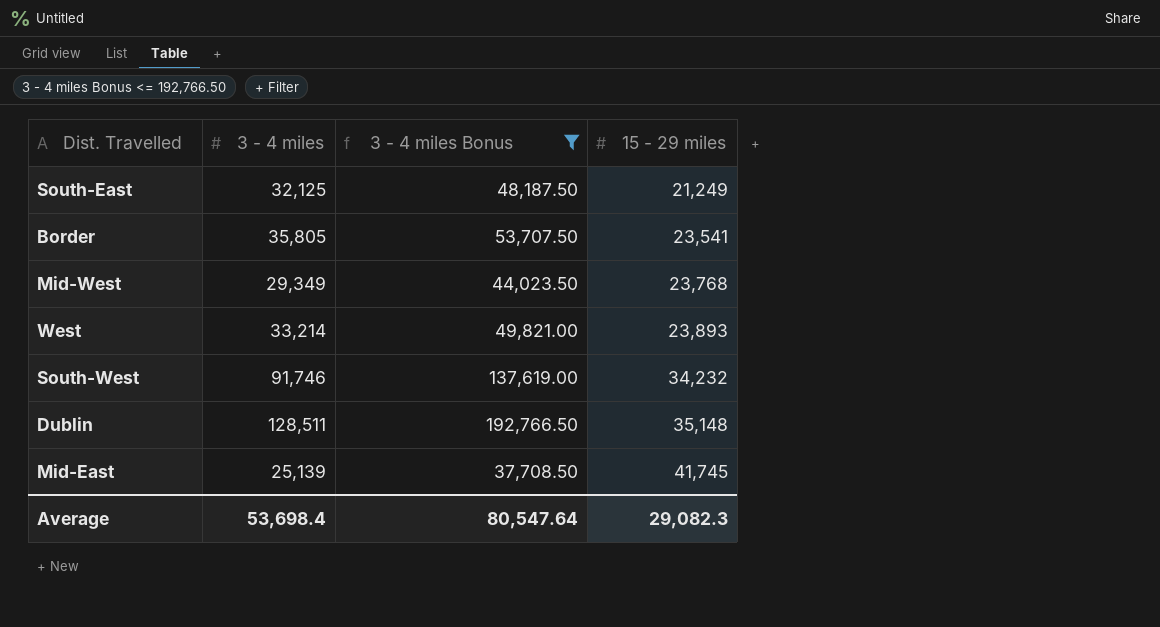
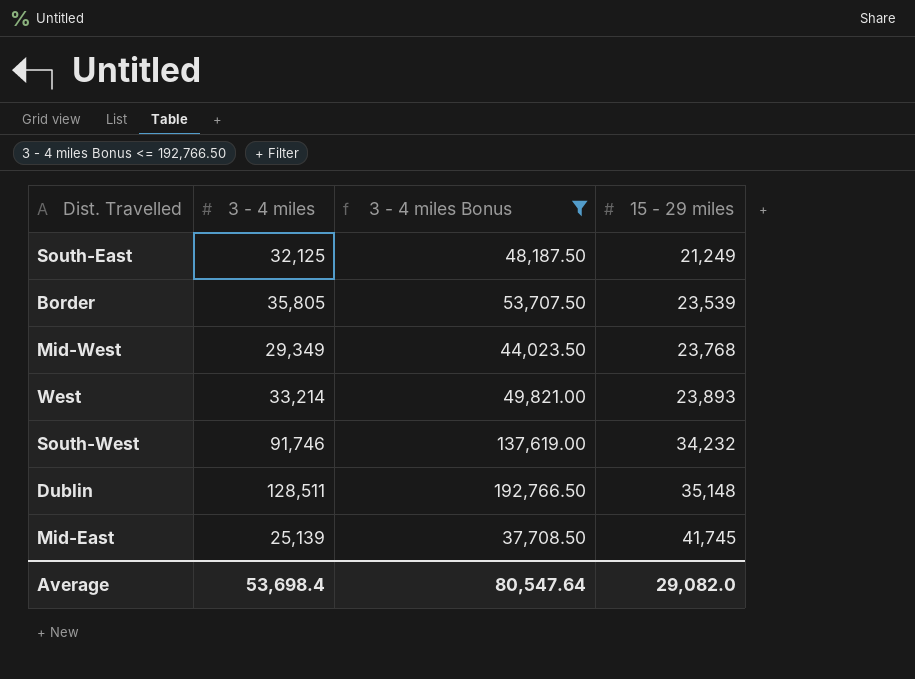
Border | 15 - 29 miles: 23,541 -> 23,539
Average | 15 - 29 miles: 29,082.3 -> 29,082.0

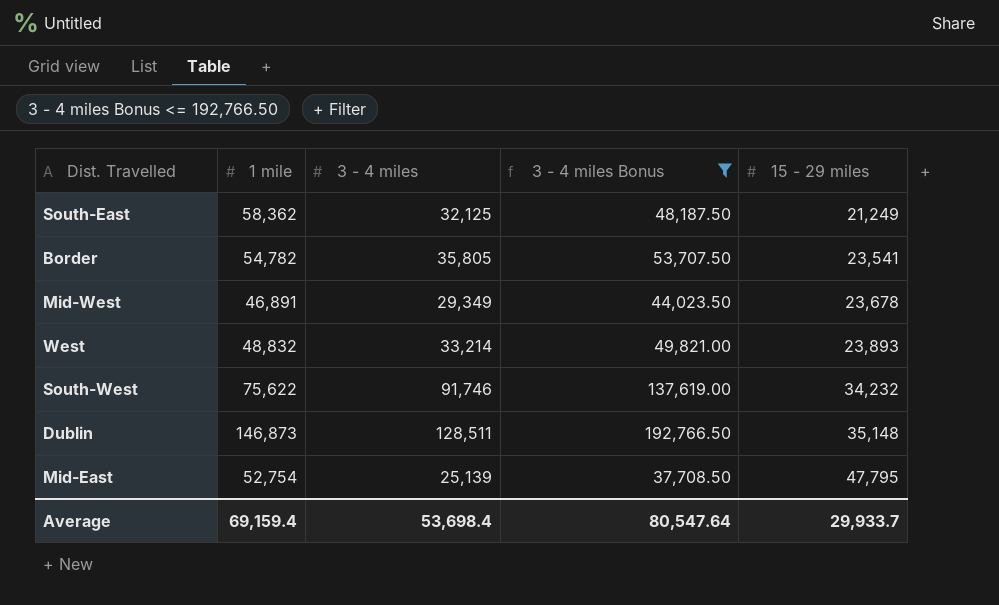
column 1 mile | position: none -> 2
Border | 15 - 29 miles: 23,539 -> 23,541
Mid-West | 15 - 29 miles: 23,768 -> 23,678
Mid-East | 15 - 29 miles: 41,745 -> 47,795
Average | 15 - 29 miles: 29,082.0 -> 29,933.7

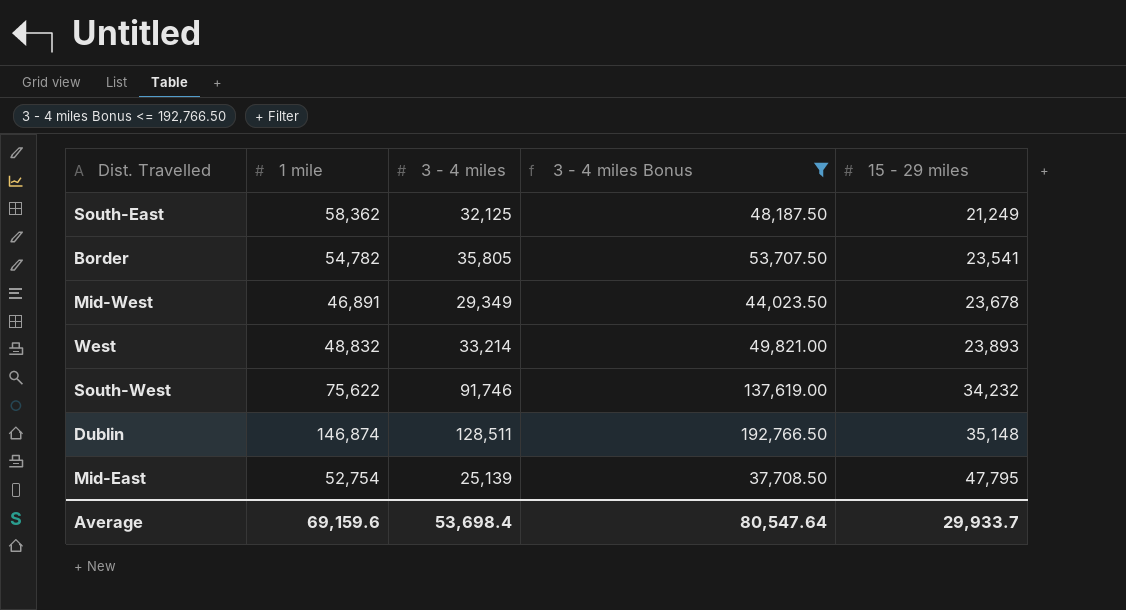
Dublin | 1 mile: 146,873 -> 146,874
Average | 1 mile: 69,159.4 -> 69,159.6

